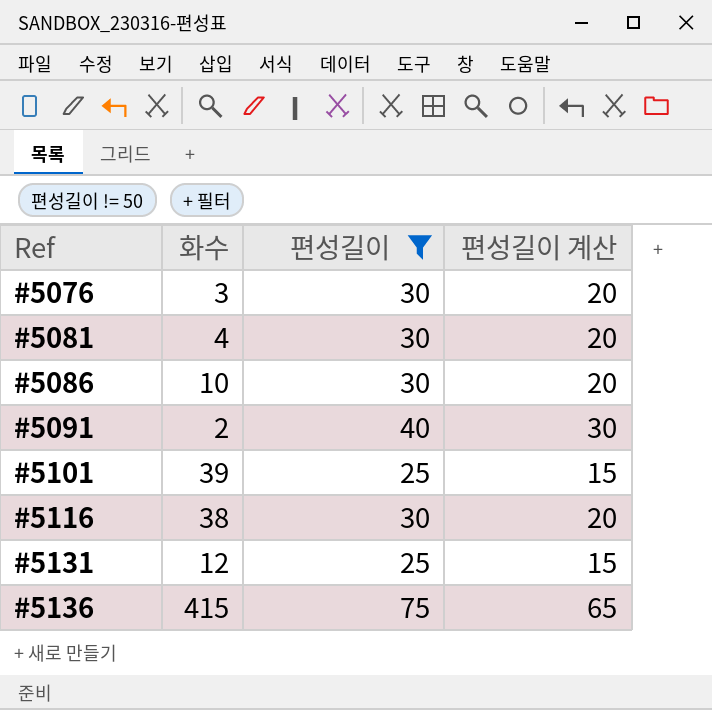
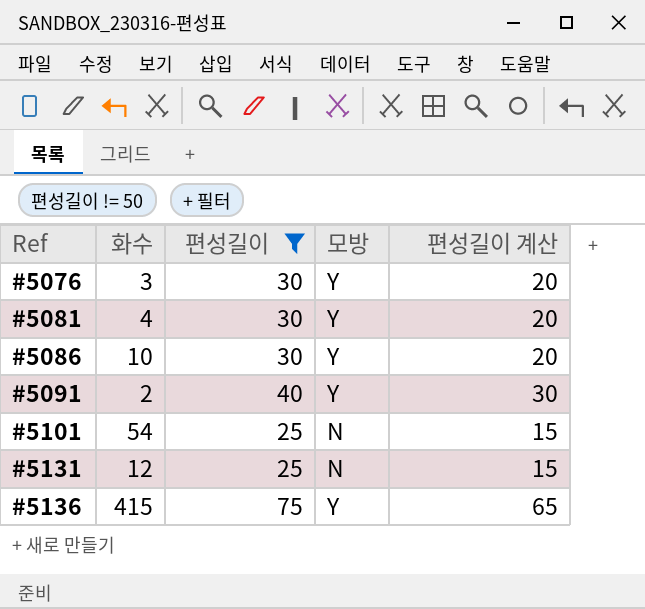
column 모방 | position: none -> 4
row #5116: 38 | 30 | 20 -> none
#5101 | 화수: 39 -> 54

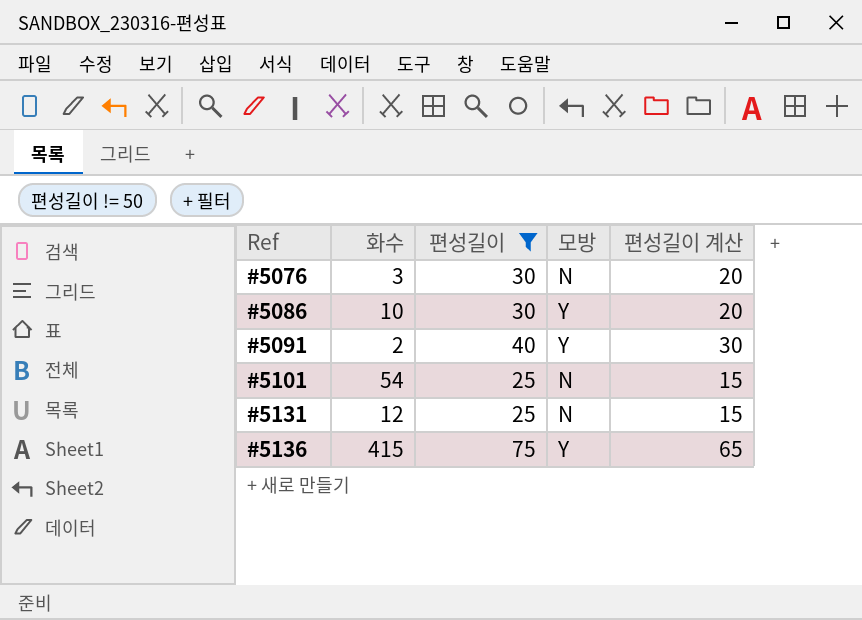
row #5081: 4 | 30 | Y | 20 -> none
#5076 | 모방: Y -> N

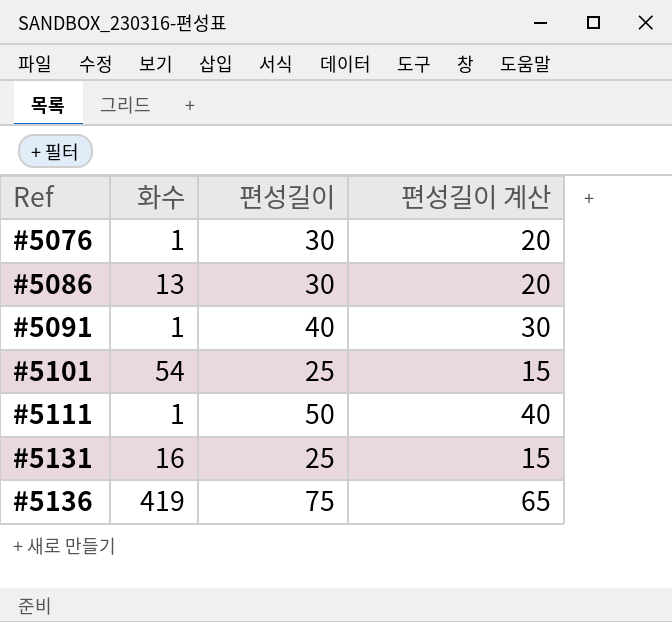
filter: 편성길이 != 50 -> none
column 모방 | position: 4 -> none
#5076 | 화수: 3 -> 1
#5086 | 화수: 10 -> 13
#5091 | 화수: 2 -> 1
#5131 | 화수: 12 -> 16
#5136 | 화수: 415 -> 419

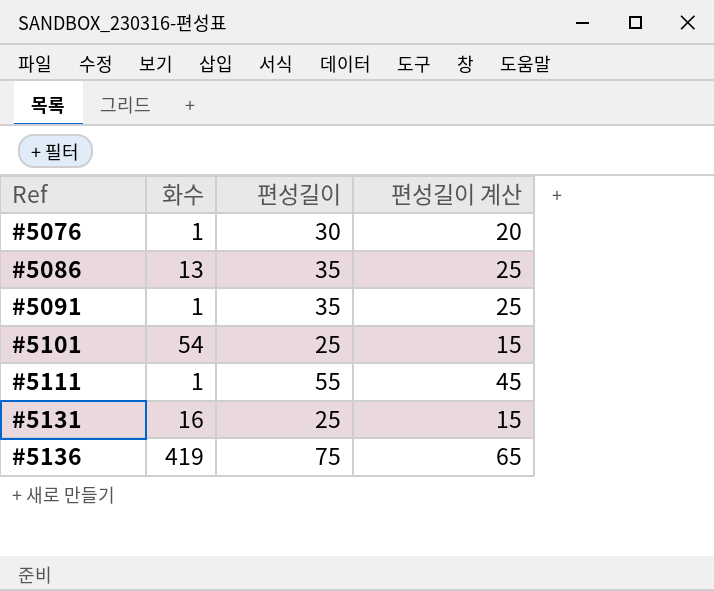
#5086 | 편성길이: 30 -> 35
#5086 | 편성길이 계산: 20 -> 25
#5091 | 편성길이: 40 -> 35
#5091 | 편성길이 계산: 30 -> 25
#5111 | 편성길이: 50 -> 55
#5111 | 편성길이 계산: 40 -> 45

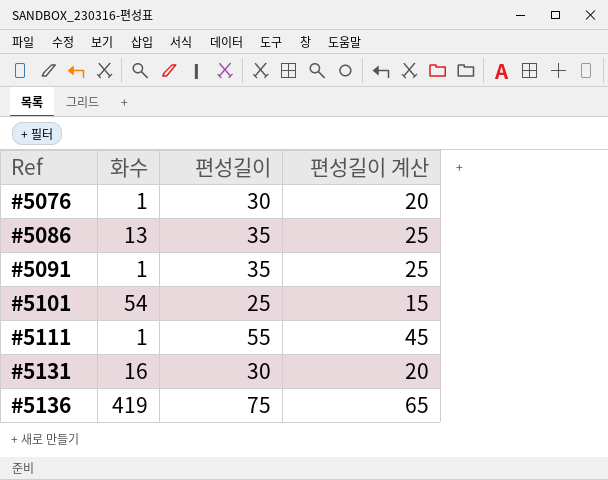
#5131 | 편성길이: 25 -> 30
#5131 | 편성길이 계산: 15 -> 20

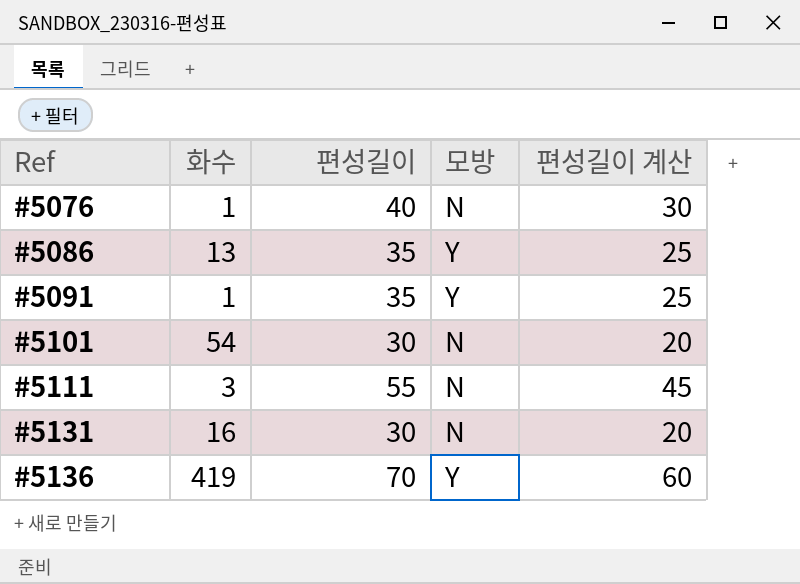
column 모방 | position: none -> 4
#5076 | 편성길이: 30 -> 40
#5076 | 편성길이 계산: 20 -> 30
#5101 | 편성길이: 25 -> 30
#5101 | 편성길이 계산: 15 -> 20
#5111 | 화수: 1 -> 3
#5136 | 편성길이: 75 -> 70
#5136 | 편성길이 계산: 65 -> 60

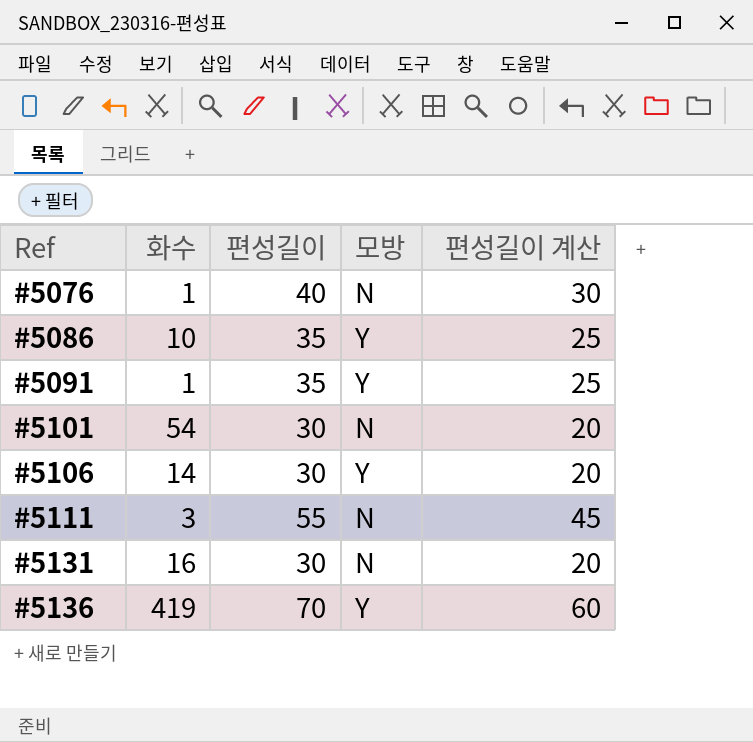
#5086 | 화수: 13 -> 10
row #5106: none -> 14 | 30 | Y | 20

